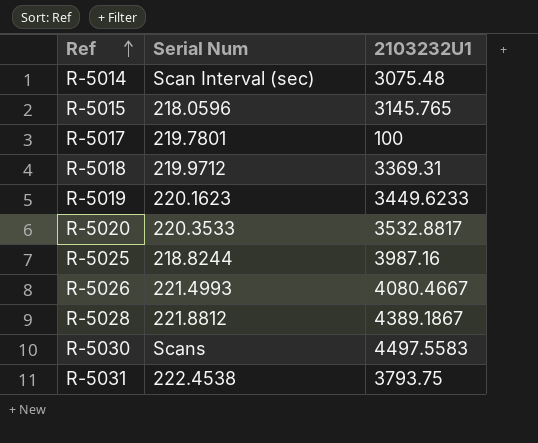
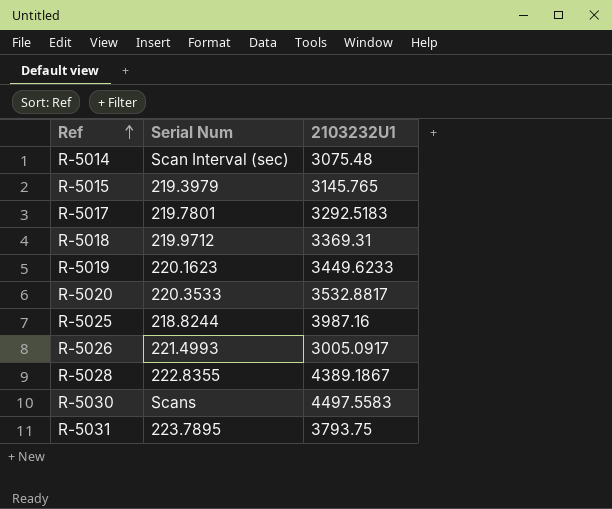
R-5015 | Serial Num: 218.0596 -> 219.3979
R-5017 | 2103232U1: 100 -> 3292.5183
R-5026 | 2103232U1: 4080.4667 -> 3005.0917
R-5028 | Serial Num: 221.8812 -> 222.8355
R-5031 | Serial Num: 222.4538 -> 223.7895

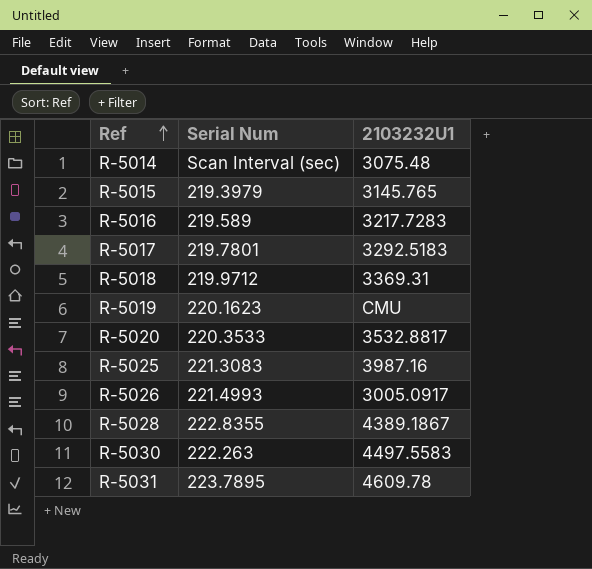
row R-5016: none -> 219.589 | 3217.7283
R-5019 | 2103232U1: 3449.6233 -> CMU
R-5025 | Serial Num: 218.8244 -> 221.3083
R-5030 | Serial Num: Scans -> 222.263
R-5031 | 2103232U1: 3793.75 -> 4609.78

